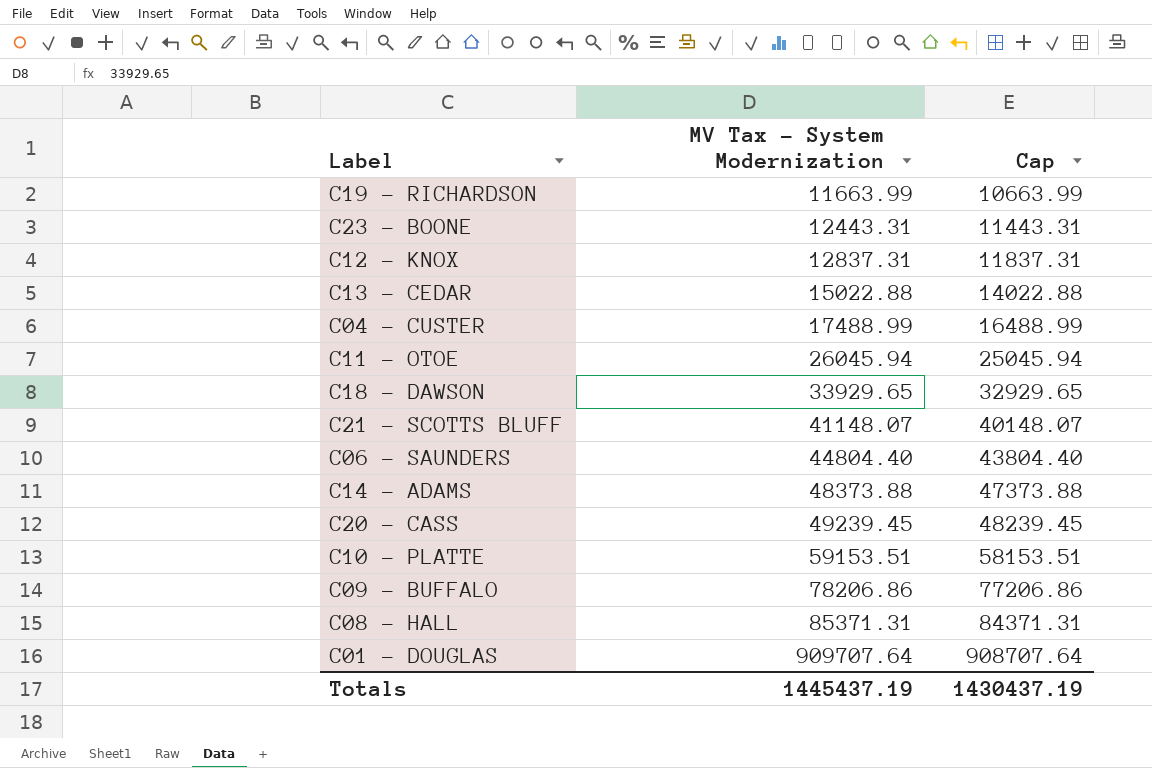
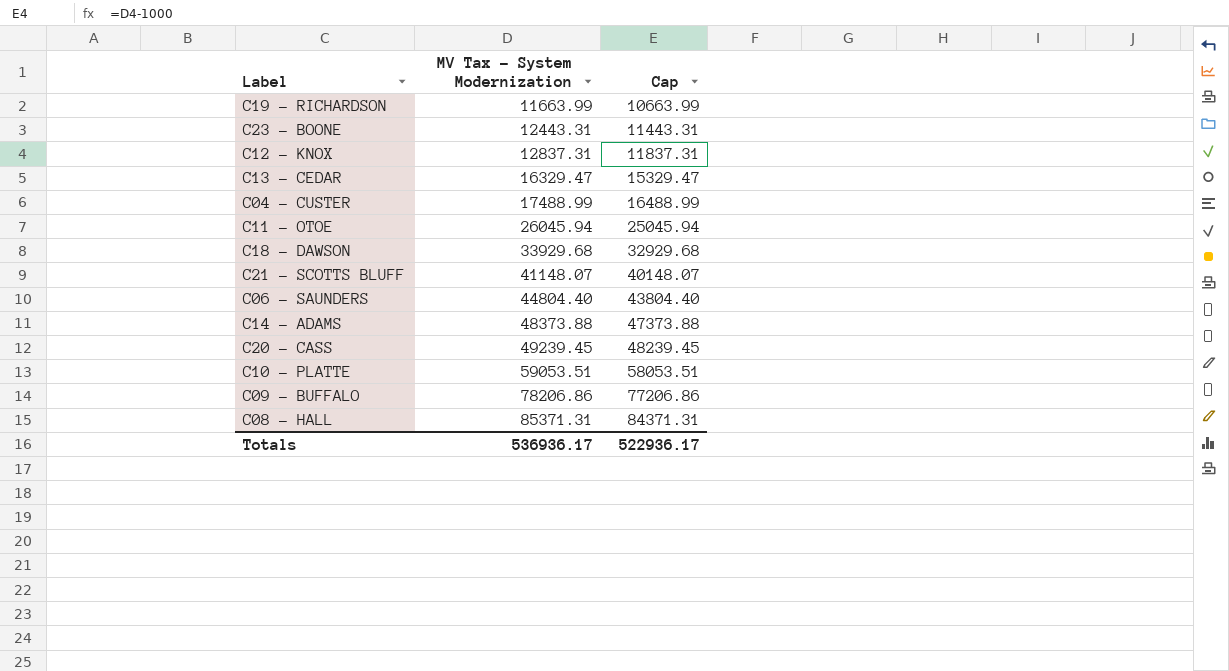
row C01 - DOUGLAS: 909707.64 | 908707.64 -> none
C13 - CEDAR | MV Tax - System Modernization: 15022.88 -> 16329.47
C13 - CEDAR | Cap: 14022.88 -> 15329.47
C18 - DAWSON | MV Tax - System Modernization: 33929.65 -> 33929.68
C18 - DAWSON | Cap: 32929.65 -> 32929.68
C10 - PLATTE | MV Tax - System Modernization: 59153.51 -> 59053.51
C10 - PLATTE | Cap: 58153.51 -> 58053.51
Totals | MV Tax - System Modernization: 1445437.19 -> 536936.17
Totals | Cap: 1430437.19 -> 522936.17

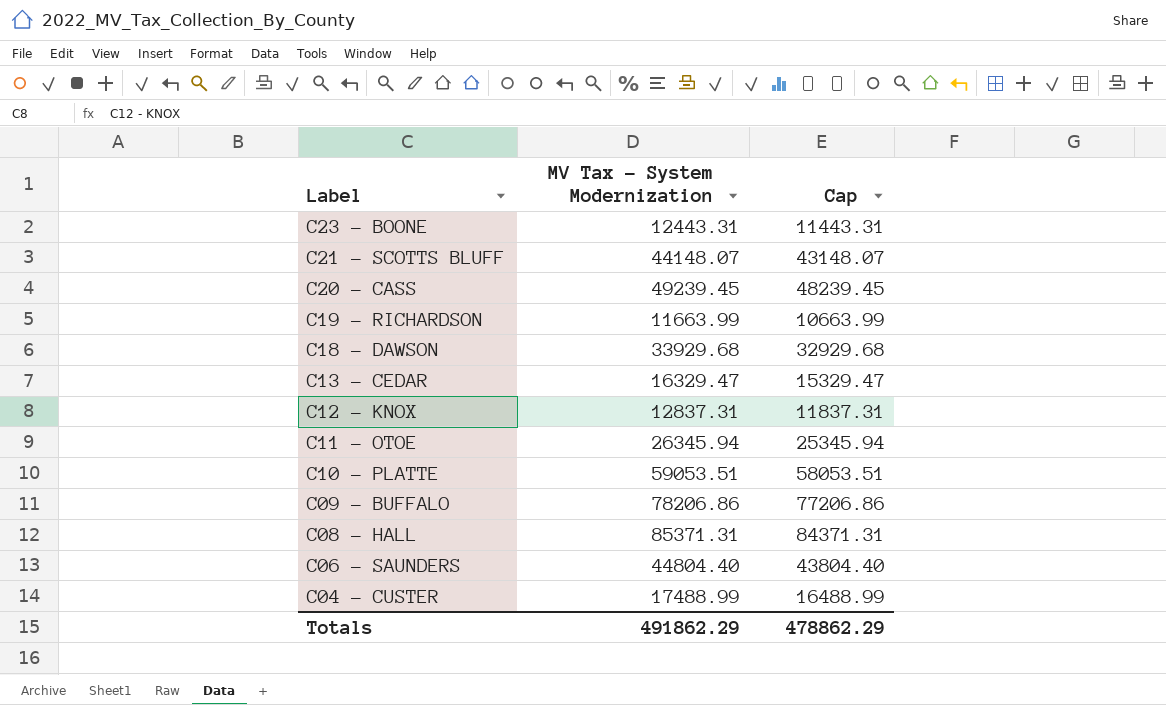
row order: MV Tax - System Modernization ascending -> Label descending
row C14 - ADAMS: 48373.88 | 47373.88 -> none
C21 - SCOTTS BLUFF | MV Tax - System Modernization: 41148.07 -> 44148.07
C21 - SCOTTS BLUFF | Cap: 40148.07 -> 43148.07
C11 - OTOE | MV Tax - System Modernization: 26045.94 -> 26345.94
C11 - OTOE | Cap: 25045.94 -> 25345.94
Totals | MV Tax - System Modernization: 536936.17 -> 491862.29
Totals | Cap: 522936.17 -> 478862.29

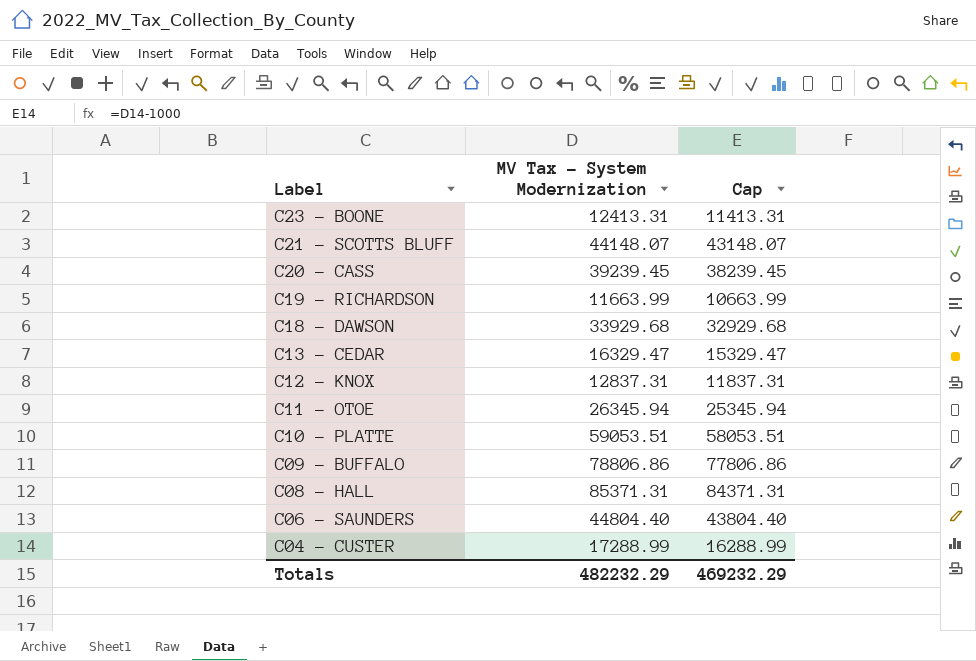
C23 - BOONE | MV Tax - System Modernization: 12443.31 -> 12413.31
C23 - BOONE | Cap: 11443.31 -> 11413.31
C20 - CASS | MV Tax - System Modernization: 49239.45 -> 39239.45
C20 - CASS | Cap: 48239.45 -> 38239.45
C09 - BUFFALO | MV Tax - System Modernization: 78206.86 -> 78806.86
C09 - BUFFALO | Cap: 77206.86 -> 77806.86
C04 - CUSTER | MV Tax - System Modernization: 17488.99 -> 17288.99
C04 - CUSTER | Cap: 16488.99 -> 16288.99
Totals | MV Tax - System Modernization: 491862.29 -> 482232.29
Totals | Cap: 478862.29 -> 469232.29

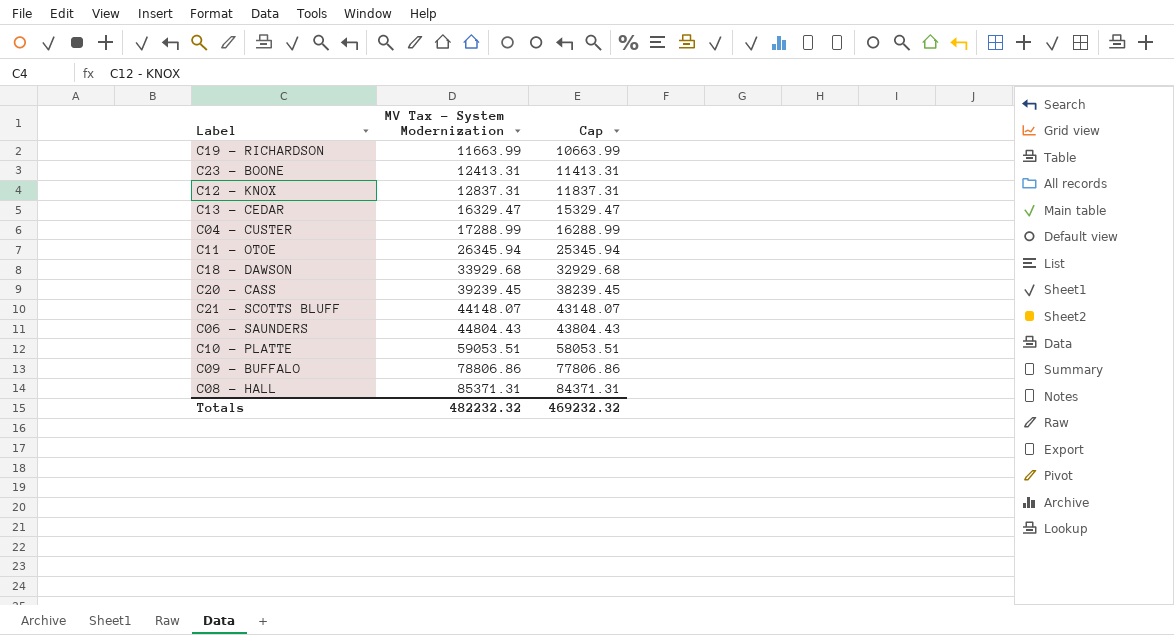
row order: Label descending -> MV Tax - System Modernization ascending
C06 - SAUNDERS | MV Tax - System Modernization: 44804.40 -> 44804.43
C06 - SAUNDERS | Cap: 43804.40 -> 43804.43
Totals | MV Tax - System Modernization: 482232.29 -> 482232.32
Totals | Cap: 469232.29 -> 469232.32

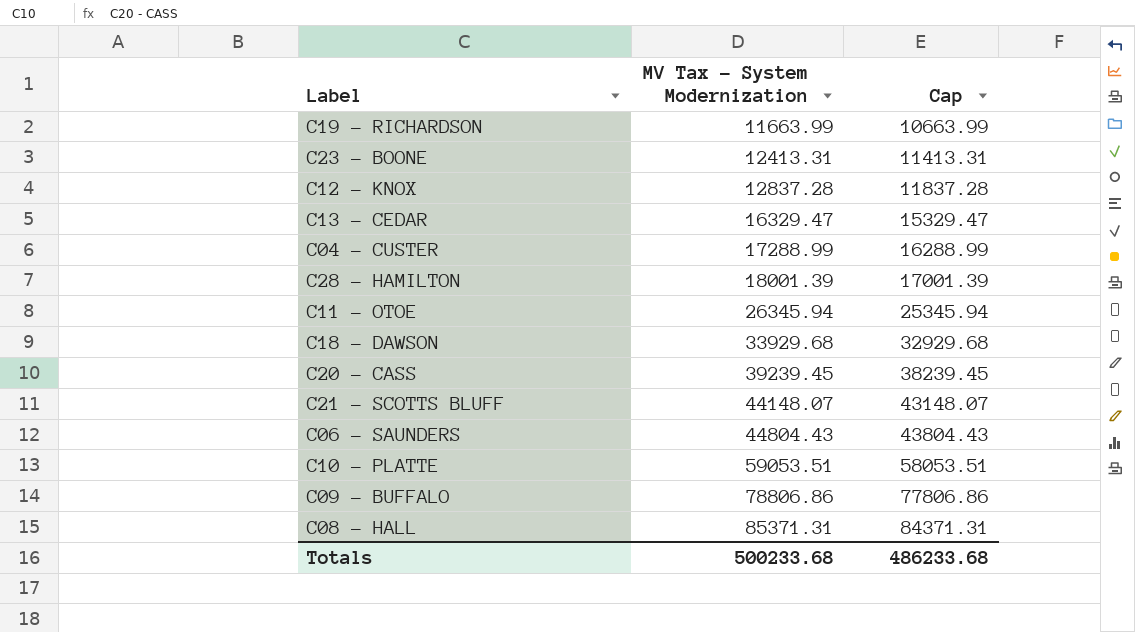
C12 - KNOX | MV Tax - System Modernization: 12837.31 -> 12837.28
C12 - KNOX | Cap: 11837.31 -> 11837.28
row C28 - HAMILTON: none -> 18001.39 | 17001.39
Totals | MV Tax - System Modernization: 482232.32 -> 500233.68
Totals | Cap: 469232.32 -> 486233.68

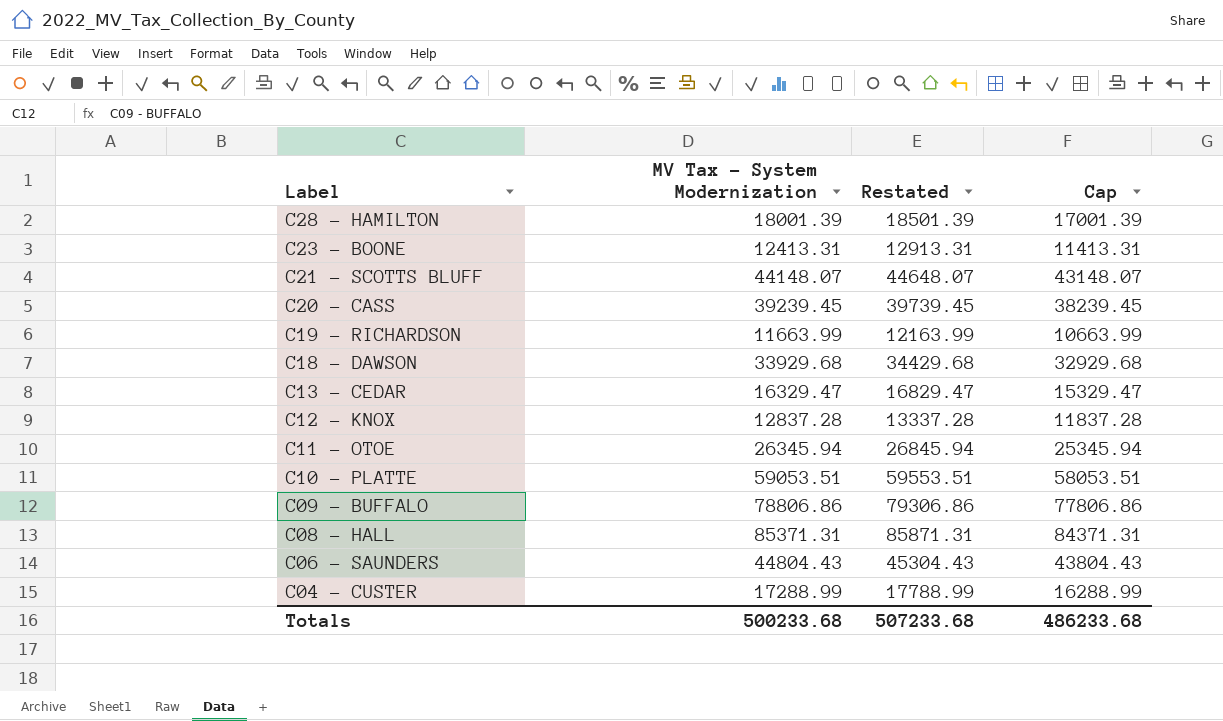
row order: MV Tax - System Modernization ascending -> Label descending
column Restated | formula: none -> [MV Tax - System Modernization] + 500

